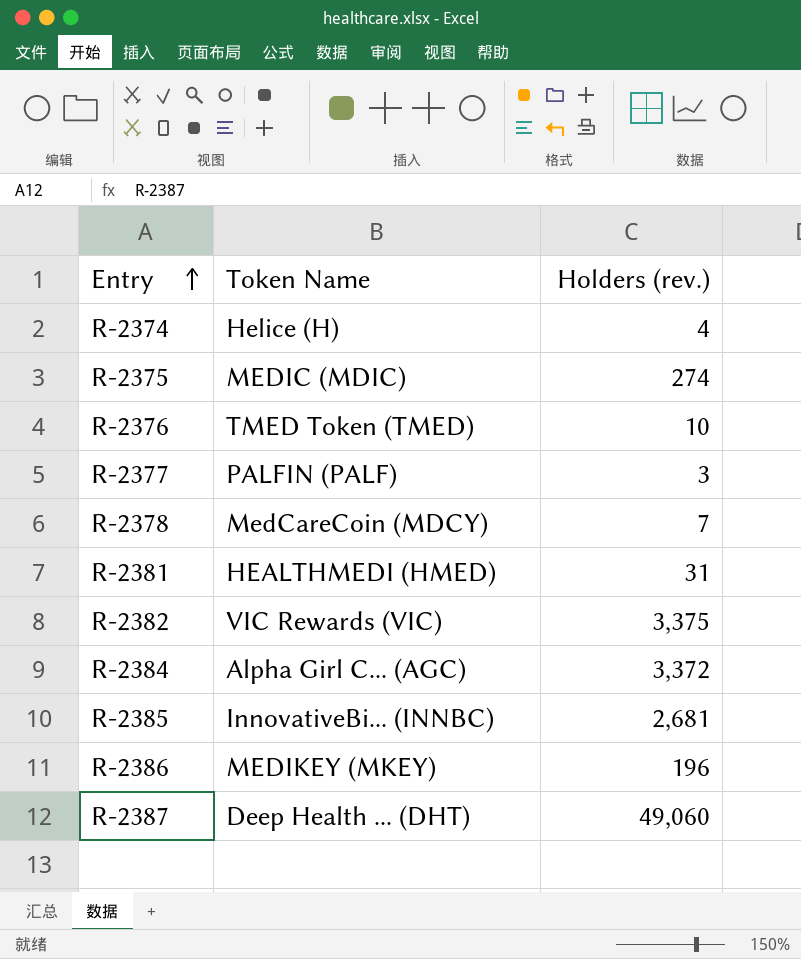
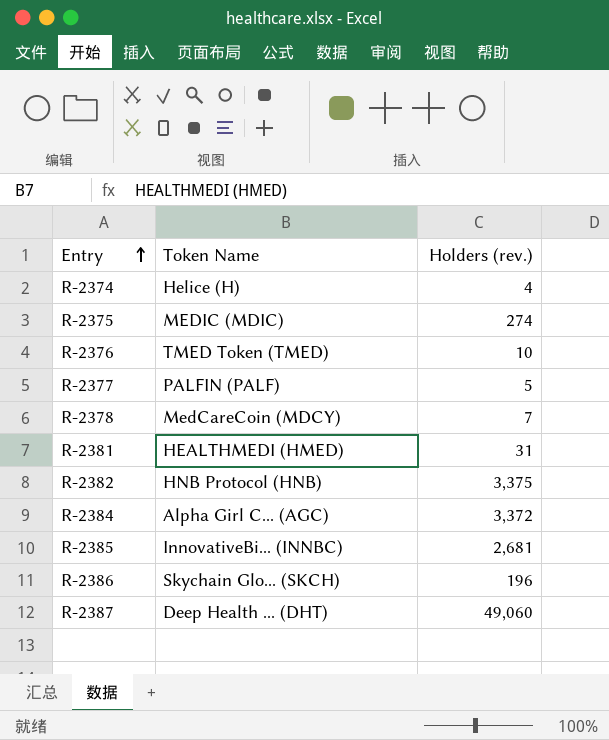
R-2377 | Holders (rev.): 3 -> 5
R-2382 | Token Name: VIC Rewards (VIC) -> HNB Protocol (HNB)
R-2386 | Token Name: MEDIKEY (MKEY) -> Skychain Glo... (SKCH)

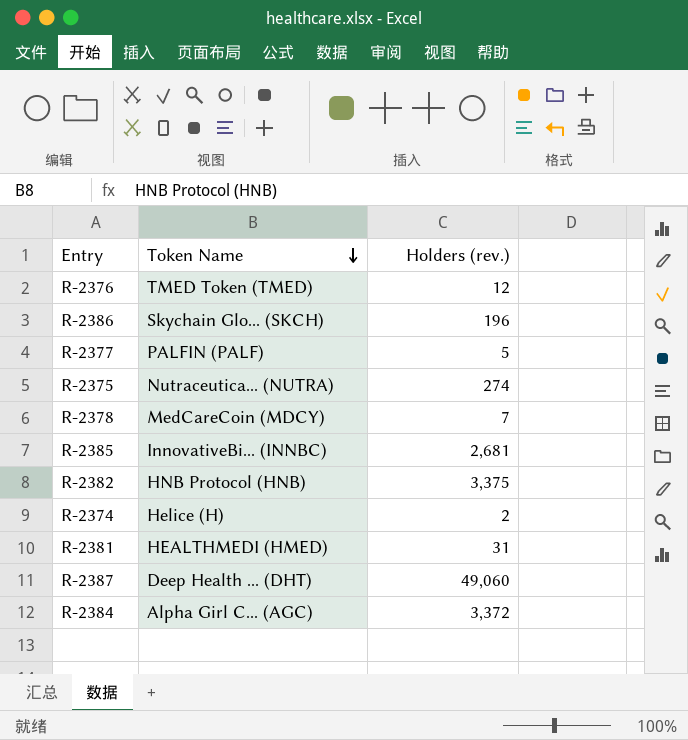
row order: Entry ascending -> Token Name descending
R-2376 | Holders (rev.): 10 -> 12
R-2375 | Token Name: MEDIC (MDIC) -> Nutraceutica... (NUTRA)
R-2374 | Holders (rev.): 4 -> 2

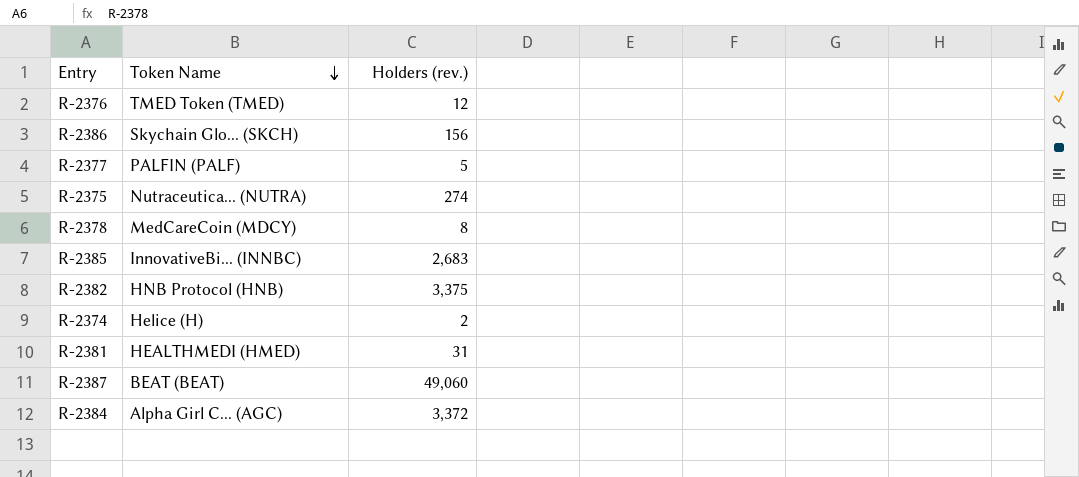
R-2386 | Holders (rev.): 196 -> 156
R-2378 | Holders (rev.): 7 -> 8
R-2385 | Holders (rev.): 2,681 -> 2,683
R-2387 | Token Name: Deep Health ... (DHT) -> BEAT (BEAT)

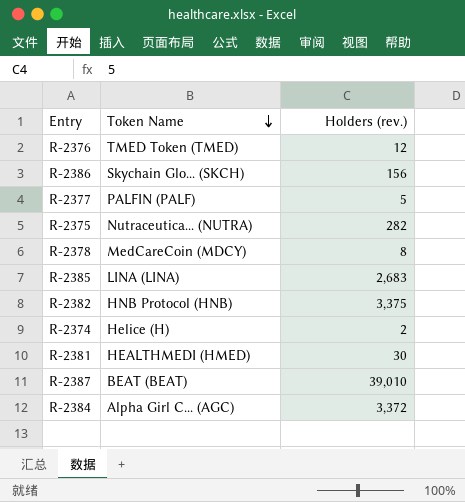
R-2375 | Holders (rev.): 274 -> 282
R-2385 | Token Name: InnovativeBi... (INNBC) -> LINA (LINA)
R-2381 | Holders (rev.): 31 -> 30
R-2387 | Holders (rev.): 49,060 -> 39,010

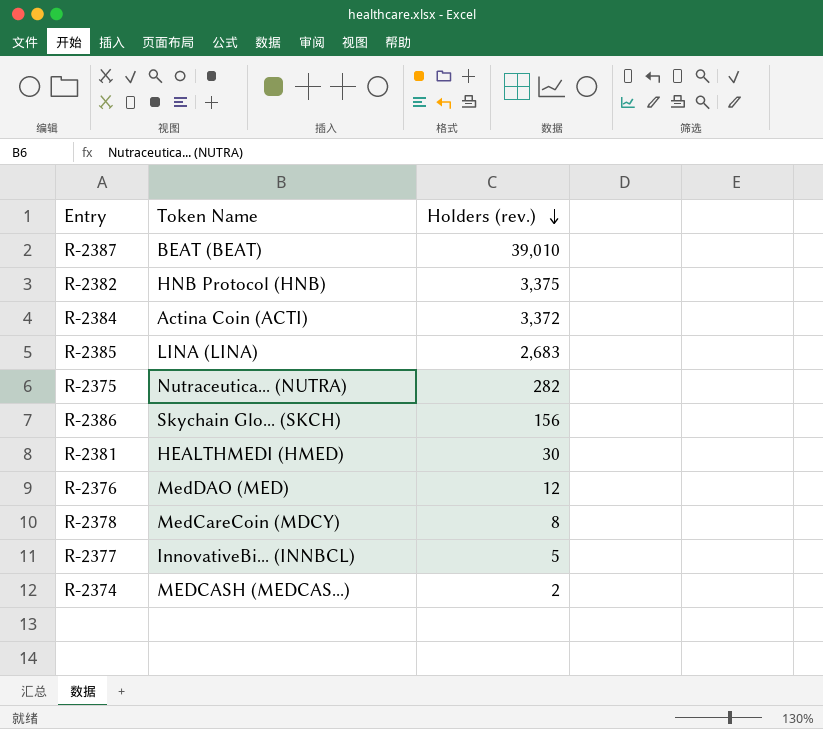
row order: Token Name descending -> Holders (rev.) descending
R-2384 | Token Name: Alpha Girl C... (AGC) -> Actina Coin (ACTI)
R-2376 | Token Name: TMED Token (TMED) -> MedDAO (MED)
R-2377 | Token Name: PALFIN (PALF) -> InnovativeBi... (INNBCL)
R-2374 | Token Name: Helice (H) -> MEDCASH (MEDCAS...)

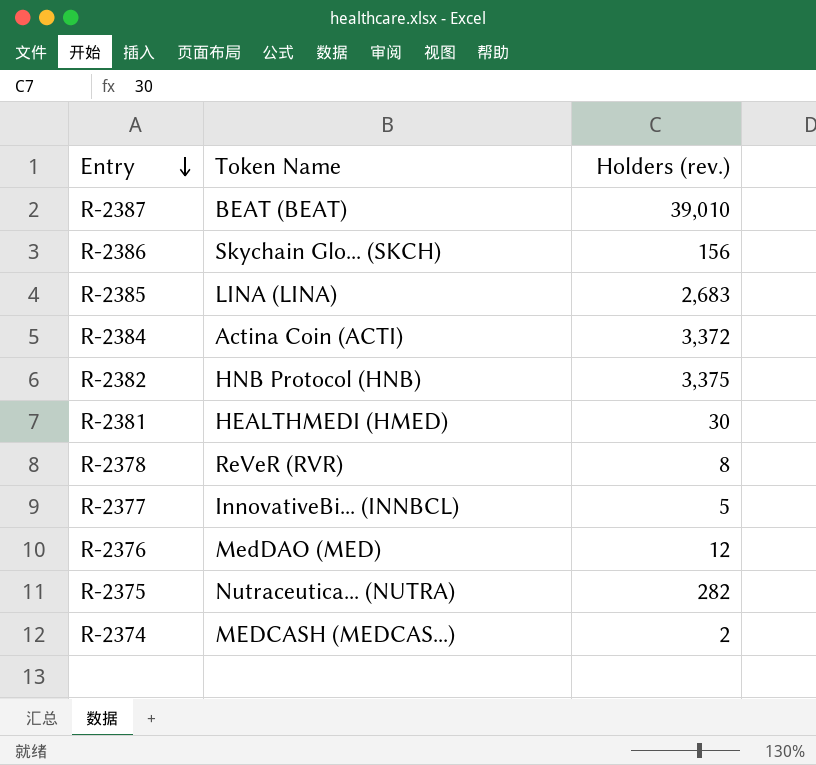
row order: Holders (rev.) descending -> Entry descending
R-2378 | Token Name: MedCareCoin (MDCY) -> ReVeR (RVR)

